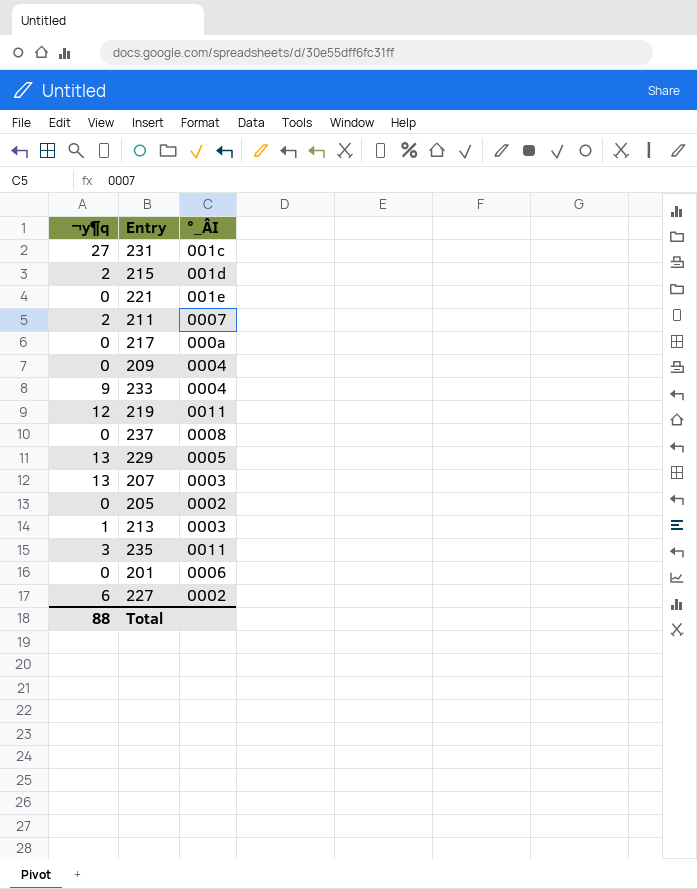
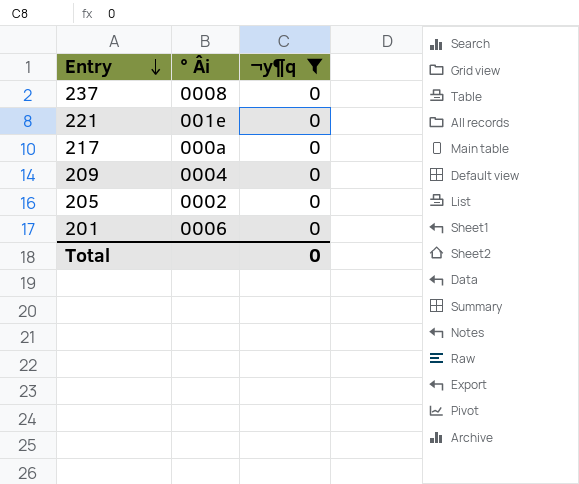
filter: none -> ¬y¶q = 0
row order: none -> Entry descending
column name: °_ÂI -> ° Âi
column ¬y¶q | position: 1 -> 3
Total | ¬y¶q: 88 -> 0

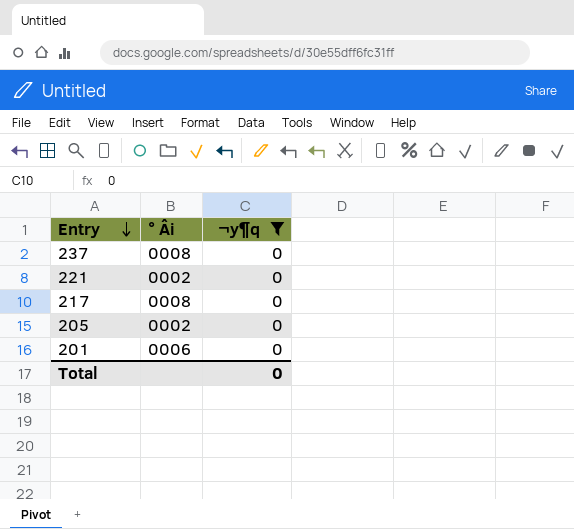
row 209: 0004 | 0 -> none
221 | ° Âi: 001e -> 0002
217 | ° Âi: 000a -> 0008

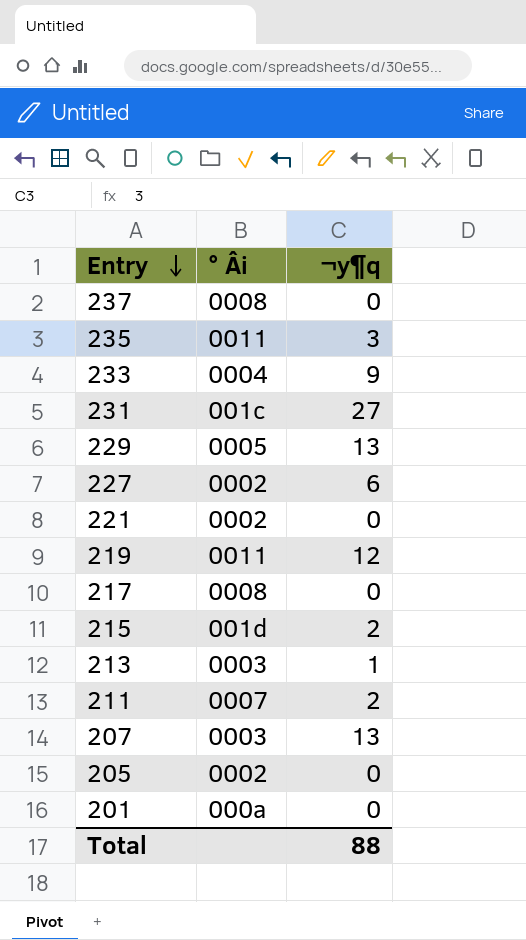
filter: ¬y¶q = 0 -> none
201 | ° Âi: 0006 -> 000a
Total | ¬y¶q: 0 -> 88

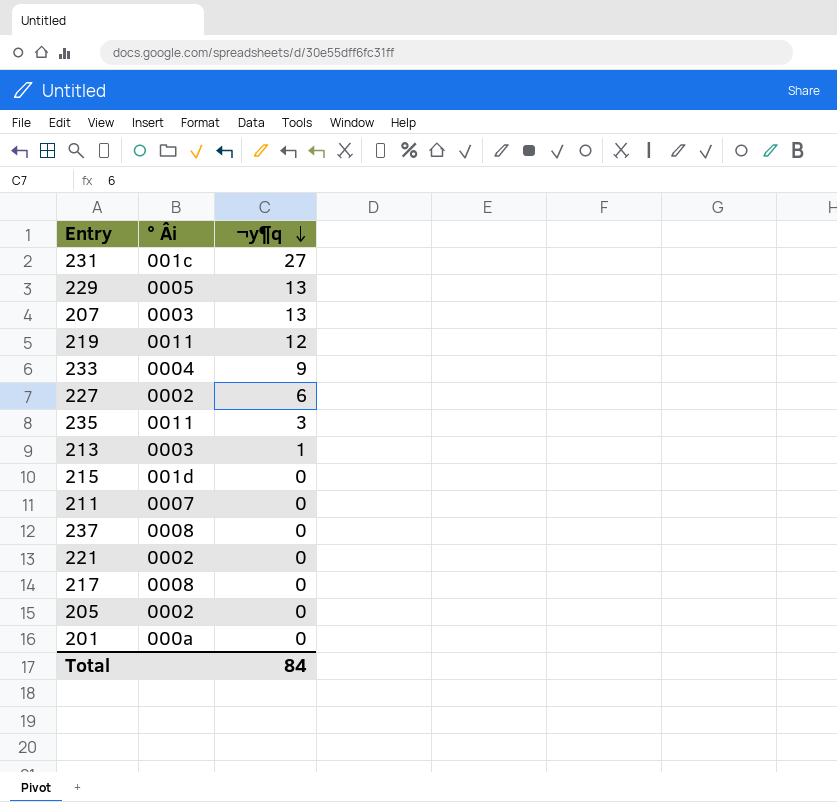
row order: Entry descending -> ¬y¶q descending
215 | ¬y¶q: 2 -> 0
211 | ¬y¶q: 2 -> 0
Total | ¬y¶q: 88 -> 84

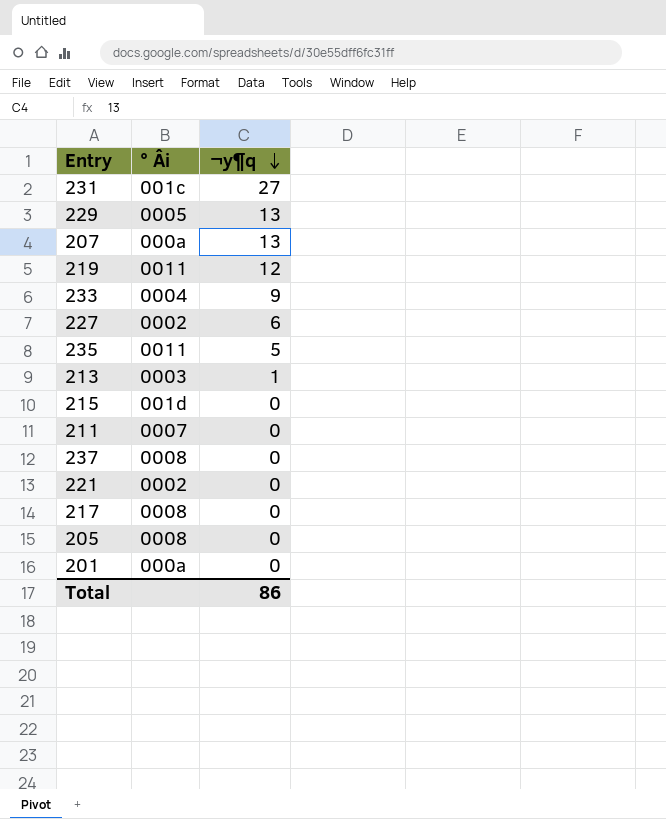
207 | ° Âi: 0003 -> 000a
235 | ¬y¶q: 3 -> 5
205 | ° Âi: 0002 -> 0008
Total | ¬y¶q: 84 -> 86

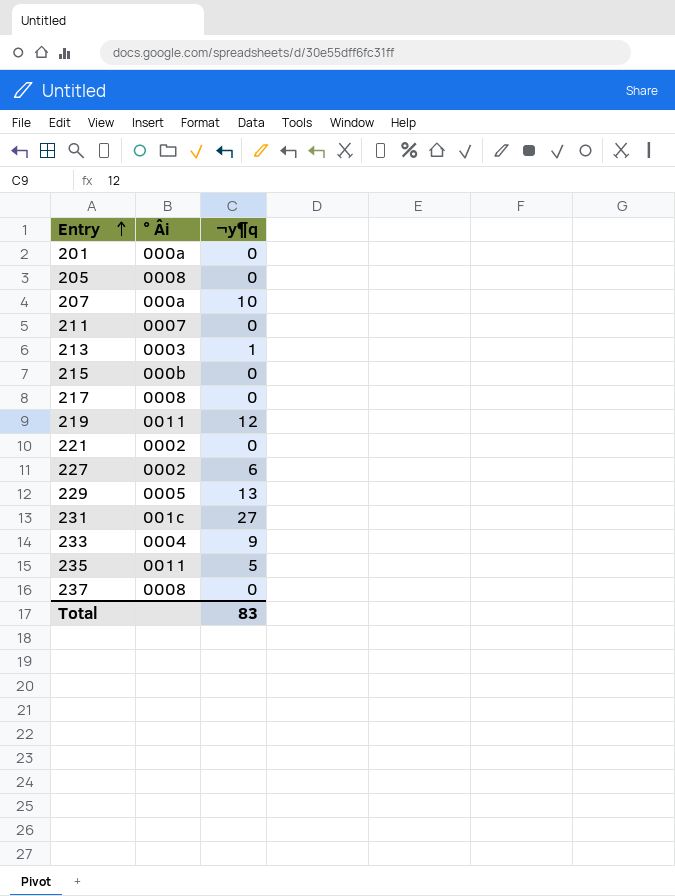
row order: ¬y¶q descending -> Entry ascending
207 | ¬y¶q: 13 -> 10
215 | ° Âi: 001d -> 000b
Total | ¬y¶q: 86 -> 83

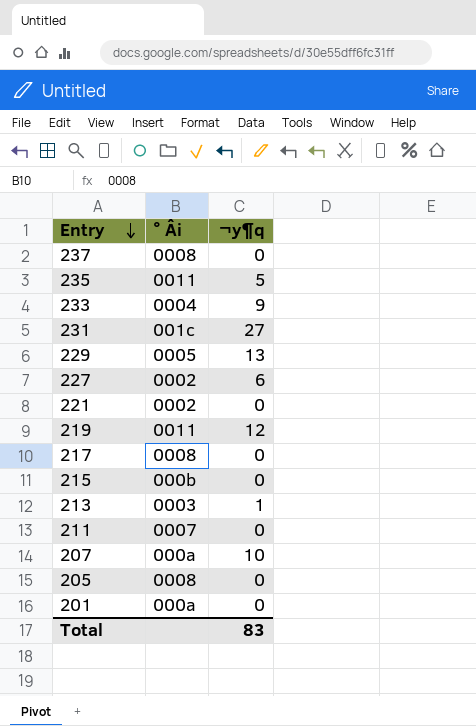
row order: Entry ascending -> Entry descending

